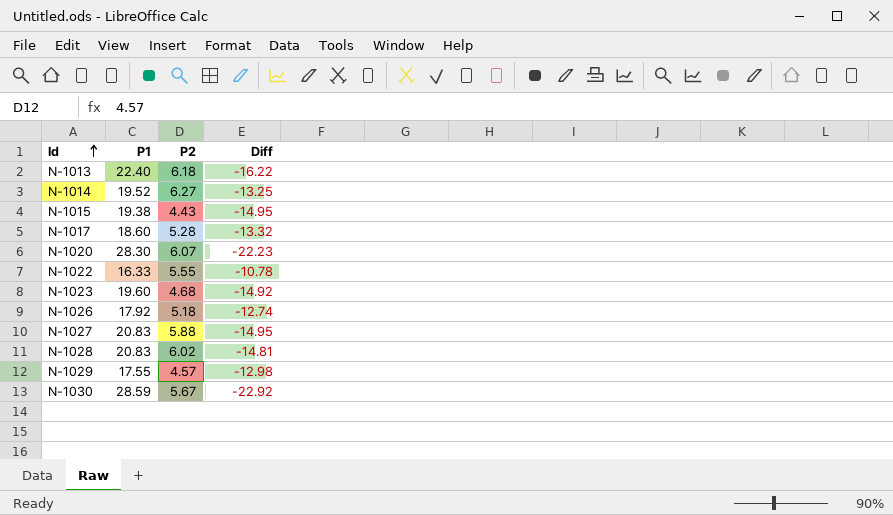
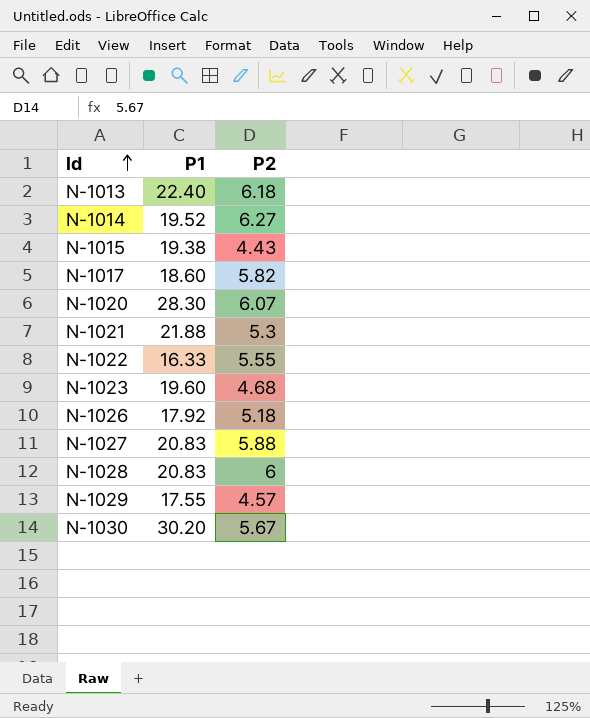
column Diff | formula: [P2] - [P1] -> none
N-1017 | P2: 5.28 -> 5.82
row N-1021: none -> 21.88 | 5.3
N-1028 | P2: 6.02 -> 6
N-1030 | P1: 28.59 -> 30.20

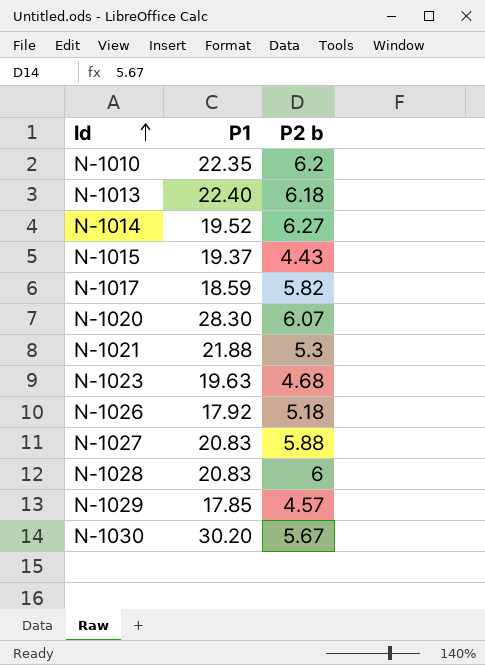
column name: P2 -> P2 b
row N-1022: 16.33 | 5.55 -> none
row N-1010: none -> 22.35 | 6.2
N-1015 | P1: 19.38 -> 19.37
N-1017 | P1: 18.60 -> 18.59
N-1023 | P1: 19.60 -> 19.63
N-1029 | P1: 17.55 -> 17.85

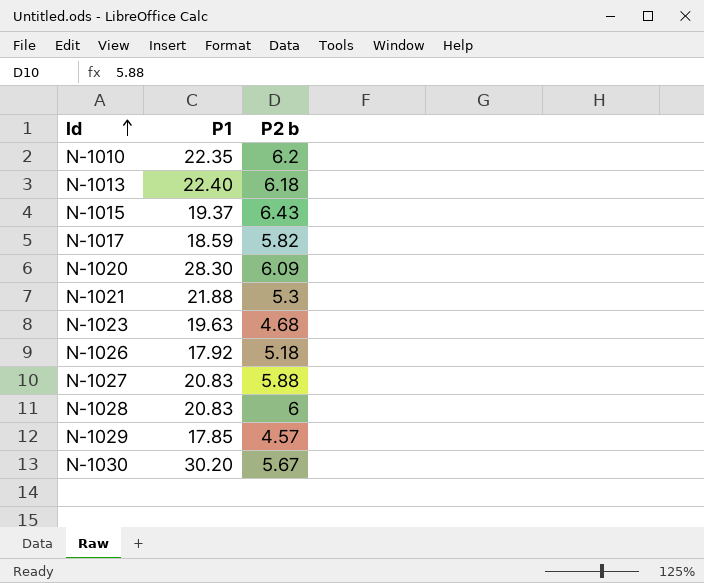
row N-1014: 19.52 | 6.27 -> none
N-1015 | P2 b: 4.43 -> 6.43
N-1020 | P2 b: 6.07 -> 6.09

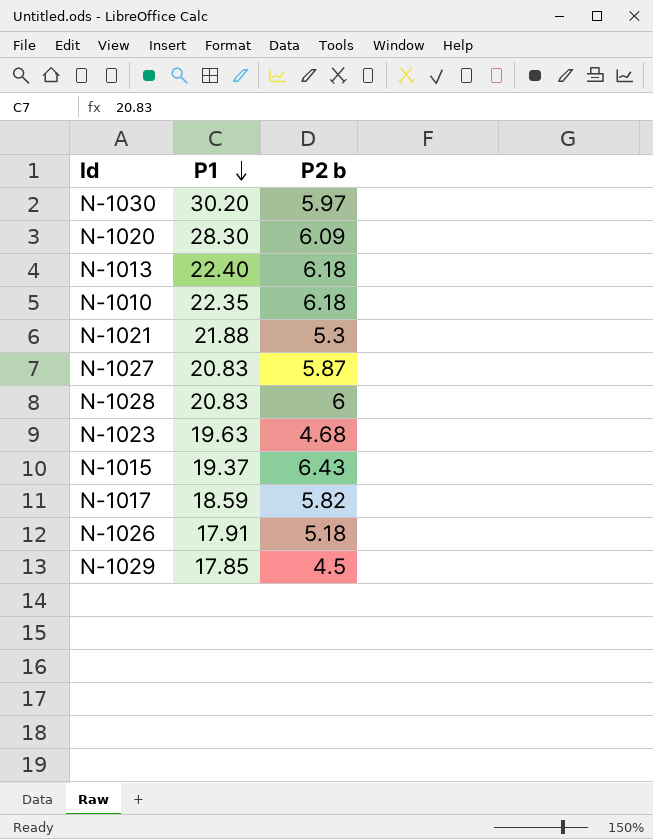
row order: Id ascending -> P1 descending
N-1030 | P2 b: 5.67 -> 5.97
N-1010 | P2 b: 6.2 -> 6.18
N-1027 | P2 b: 5.88 -> 5.87
N-1026 | P1: 17.92 -> 17.91
N-1029 | P2 b: 4.57 -> 4.5

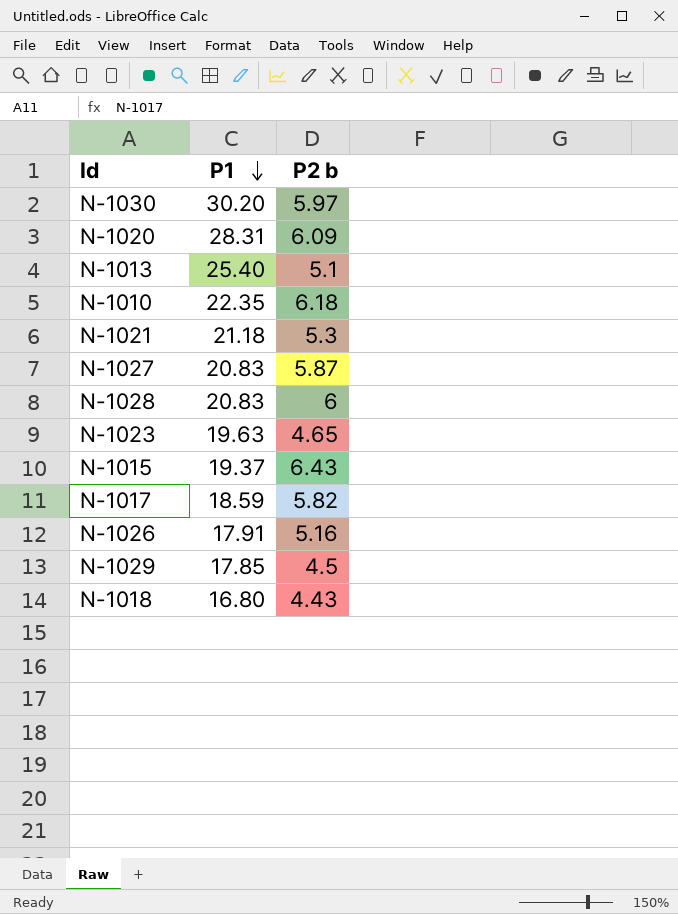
N-1020 | P1: 28.30 -> 28.31
N-1013 | P1: 22.40 -> 25.40
N-1013 | P2 b: 6.18 -> 5.1
N-1021 | P1: 21.88 -> 21.18
N-1023 | P2 b: 4.68 -> 4.65
N-1026 | P2 b: 5.18 -> 5.16
row N-1018: none -> 16.80 | 4.43

